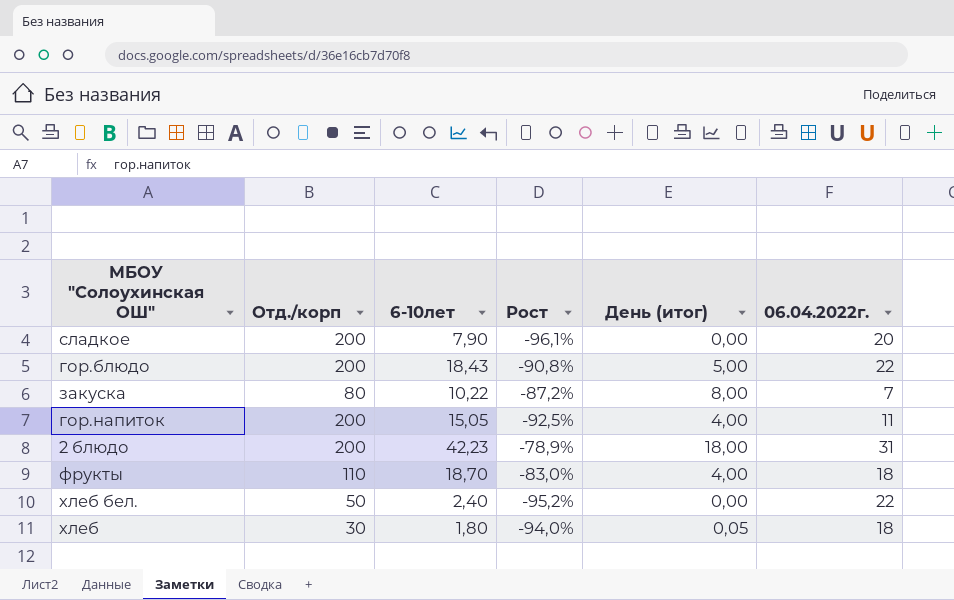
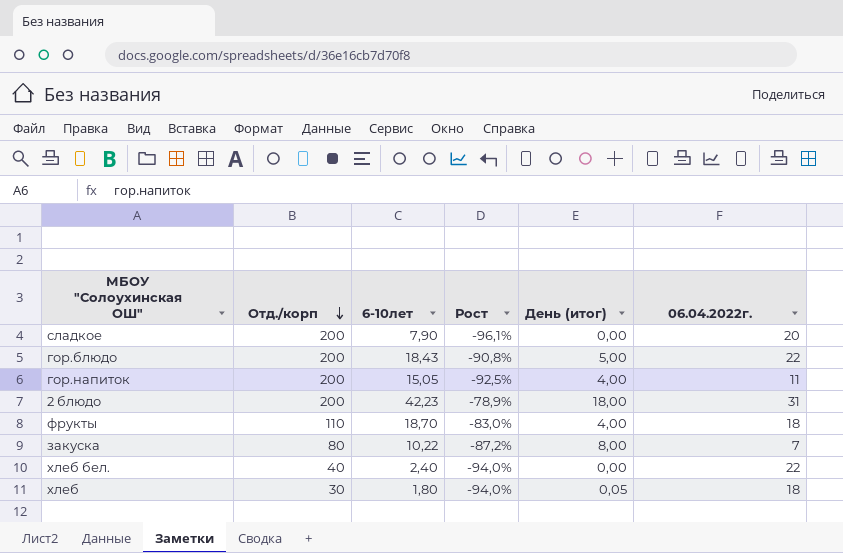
row order: none -> Отд./корп descending
хлеб бел. | Отд./корп: 50 -> 40
хлеб бел. | Рост: -95,2% -> -94,0%

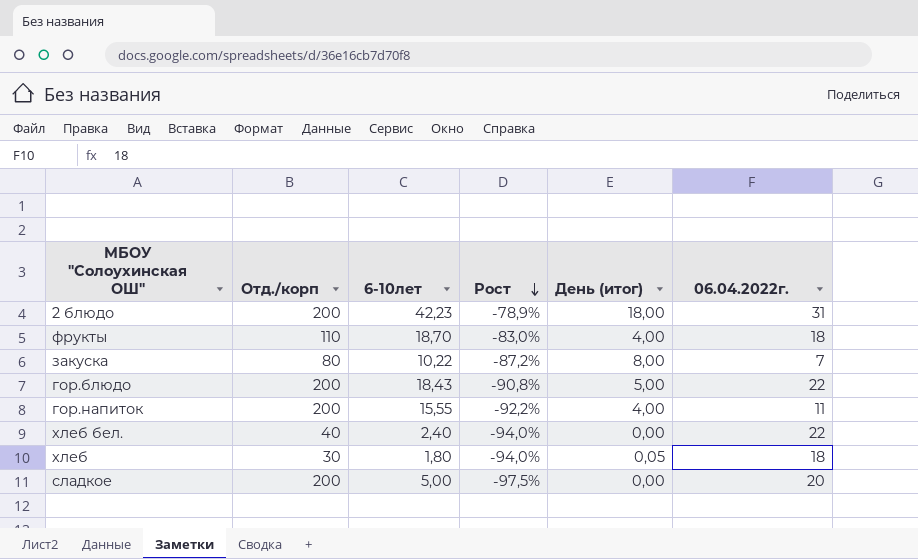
row order: Отд./корп descending -> Рост descending
гор.напиток | 6-10лет: 15,05 -> 15,55
гор.напиток | Рост: -92,5% -> -92,2%
сладкое | 6-10лет: 7,90 -> 5,00
сладкое | Рост: -96,1% -> -97,5%

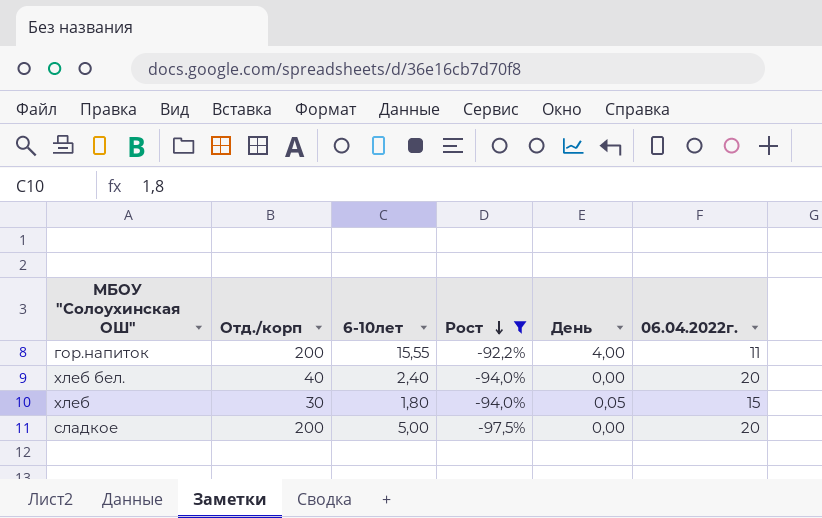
filter: none -> Рост <= -92,2%
column name: День (итог) -> День
хлеб бел. | 06.04.2022г.: 22 -> 20
хлеб | 06.04.2022г.: 18 -> 15

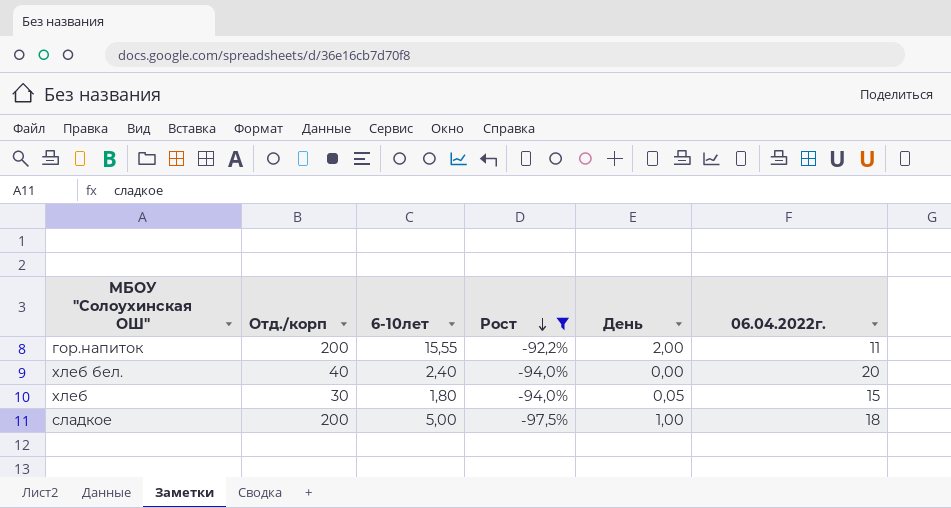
гор.напиток | День: 4,00 -> 2,00
сладкое | День: 0,00 -> 1,00
сладкое | 06.04.2022г.: 20 -> 18

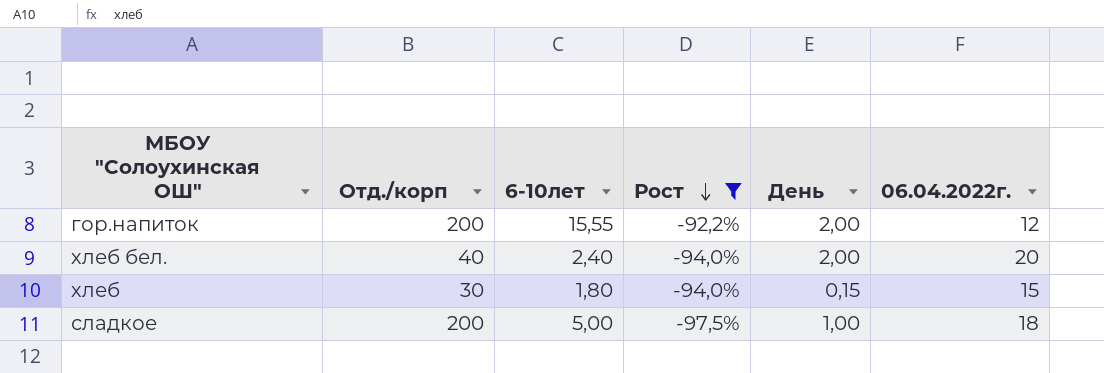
гор.напиток | 06.04.2022г.: 11 -> 12
хлеб бел. | День: 0,00 -> 2,00
хлеб | День: 0,05 -> 0,15

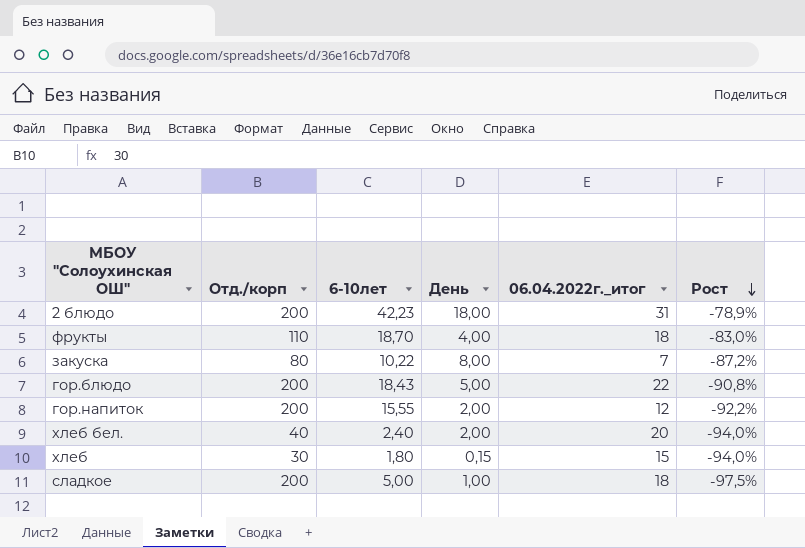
filter: Рост <= -92,2% -> none
column name: 06.04.2022г. -> 06.04.2022г._итог
column Рост | position: 4 -> 6

